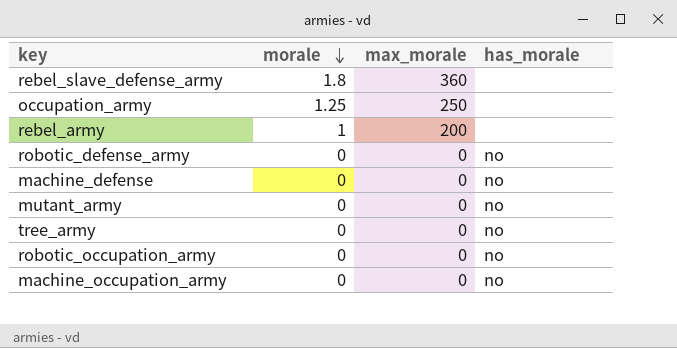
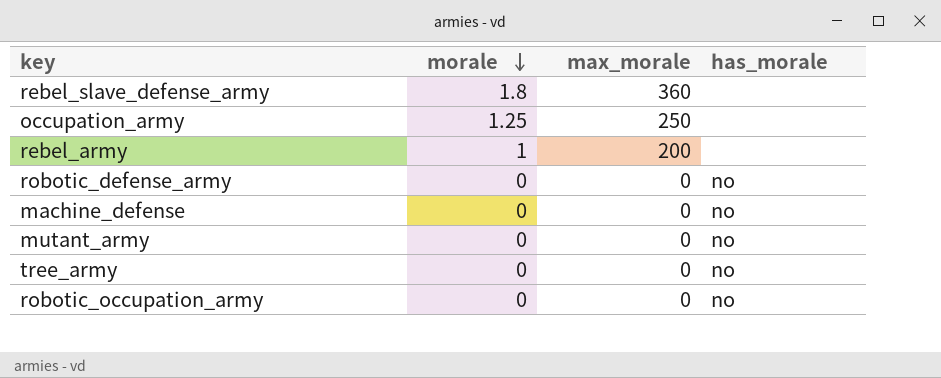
row machine_occupation_army: 0 | 0 | no -> none

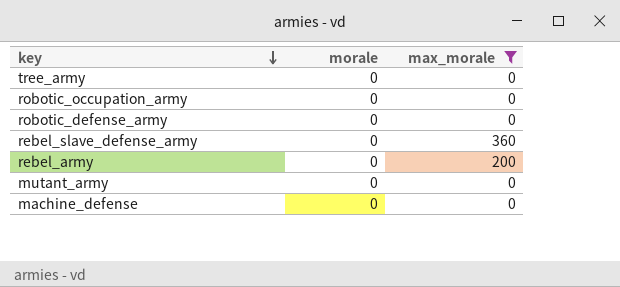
filter: none -> max_morale != 250
row order: morale descending -> key descending
column has_morale | position: 4 -> none
rebel_slave_defense_army | morale: 1.8 -> 0
rebel_army | morale: 1 -> 0

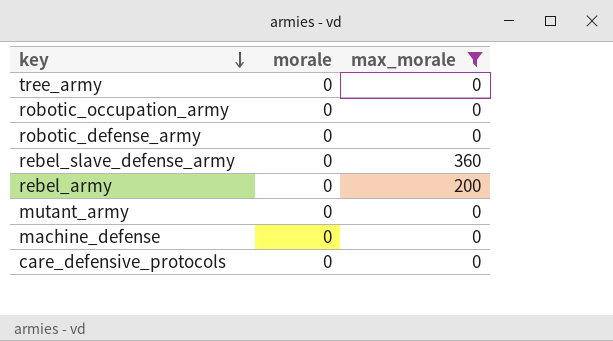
row care_defensive_protocols: none -> 0 | 0

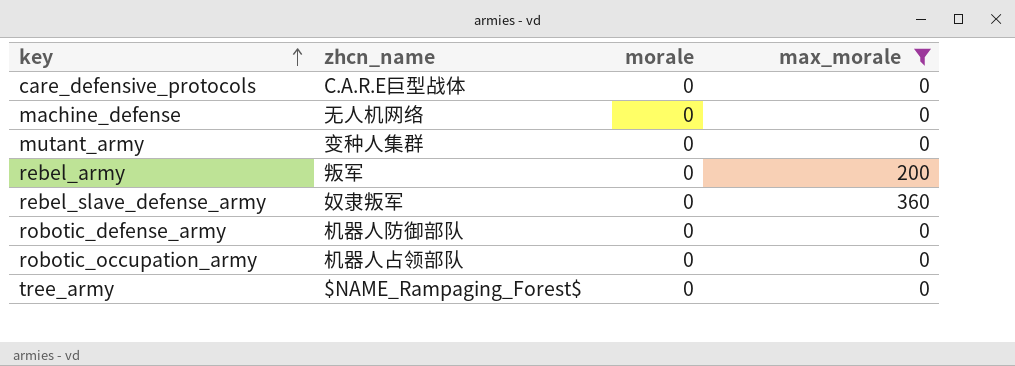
row order: key descending -> key ascending
column zhcn_name | position: none -> 2

